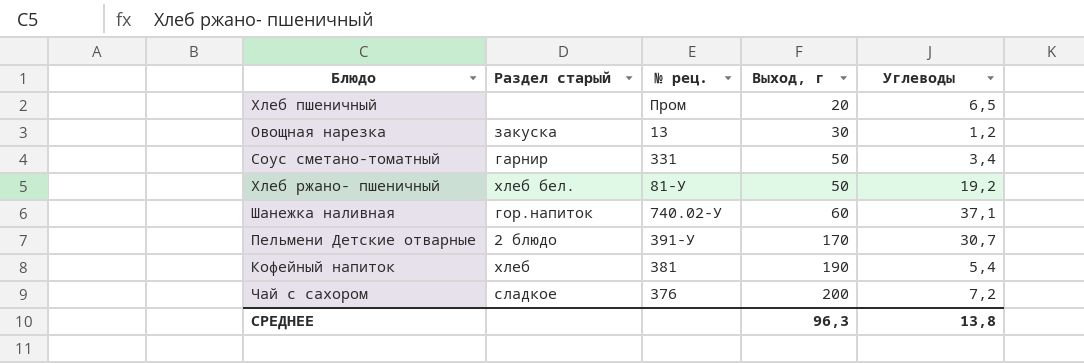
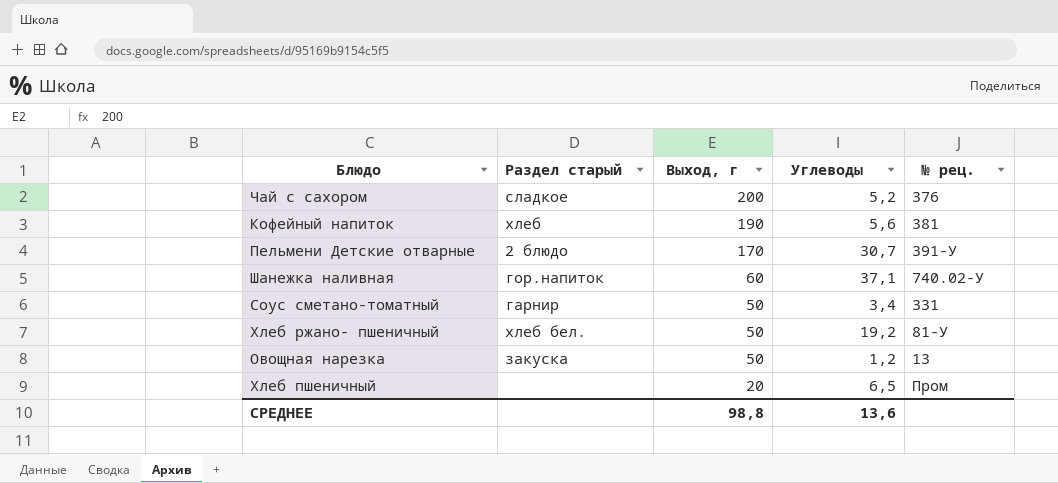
row order: Выход, г ascending -> Выход, г descending
column № рец. | position: 3 -> 5
Чай с сахором | Углеводы: 7,2 -> 5,2
Кофейный напиток | Углеводы: 5,4 -> 5,6
Овощная нарезка | Выход, г: 30 -> 50
СРЕДНЕЕ | Выход, г: 96,3 -> 98,8
СРЕДНЕЕ | Углеводы: 13,8 -> 13,6

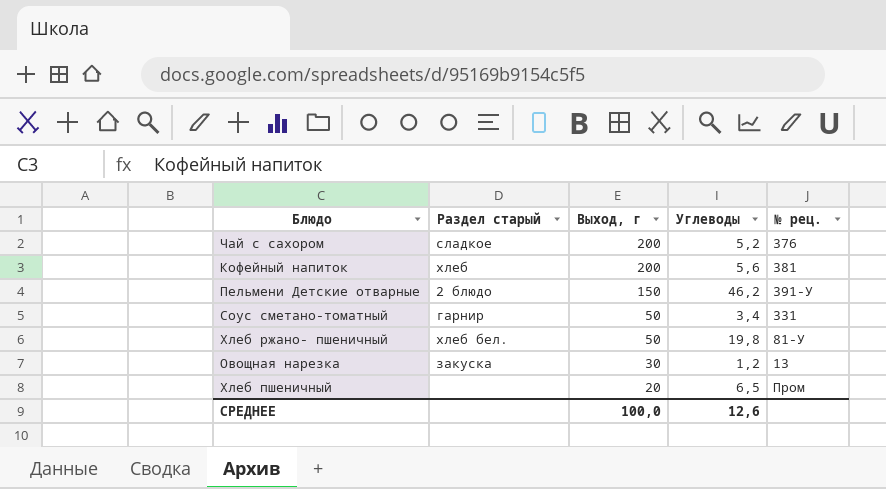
row Шанежка наливная: гор.напиток | 60 | 37,1 | 740.02-У -> none
Кофейный напиток | Выход, г: 190 -> 200
Пельмени Детские отварные | Выход, г: 170 -> 150
Пельмени Детские отварные | Углеводы: 30,7 -> 46,2
Хлеб ржано- пшеничный | Углеводы: 19,2 -> 19,8
Овощная нарезка | Выход, г: 50 -> 30
СРЕДНЕЕ | Выход, г: 98,8 -> 100,0
СРЕДНЕЕ | Углеводы: 13,6 -> 12,6

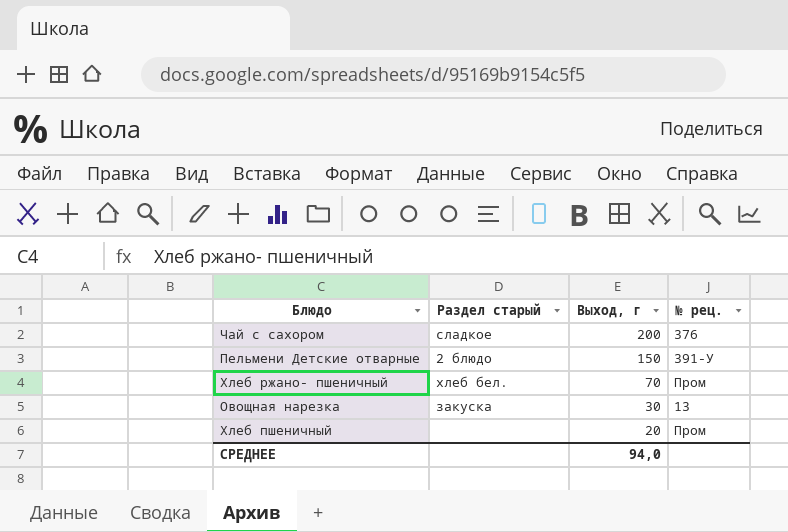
column Углеводы | position: 4 -> none
row Кофейный напиток: хлеб | 200 | 5,6 | 381 -> none
row Соус сметано-томатный: гарнир | 50 | 3,4 | 331 -> none
Хлеб ржано- пшеничный | Выход, г: 50 -> 70
Хлеб ржано- пшеничный | № рец.: 81-У -> Пром
СРЕДНЕЕ | Выход, г: 100,0 -> 94,0

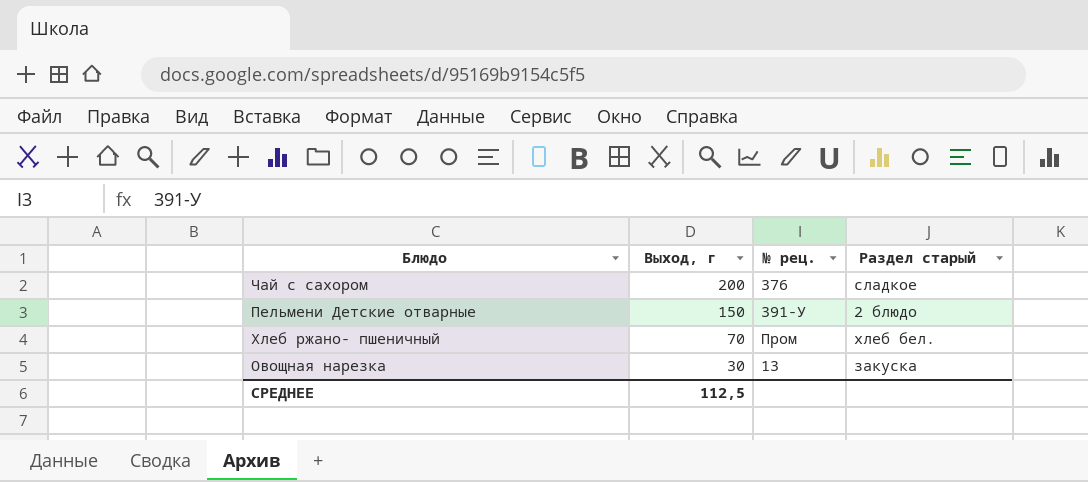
column Раздел старый | position: 2 -> 4
row Хлеб пшеничный: none | 20 | Пром -> none
СРЕДНЕЕ | Выход, г: 94,0 -> 112,5

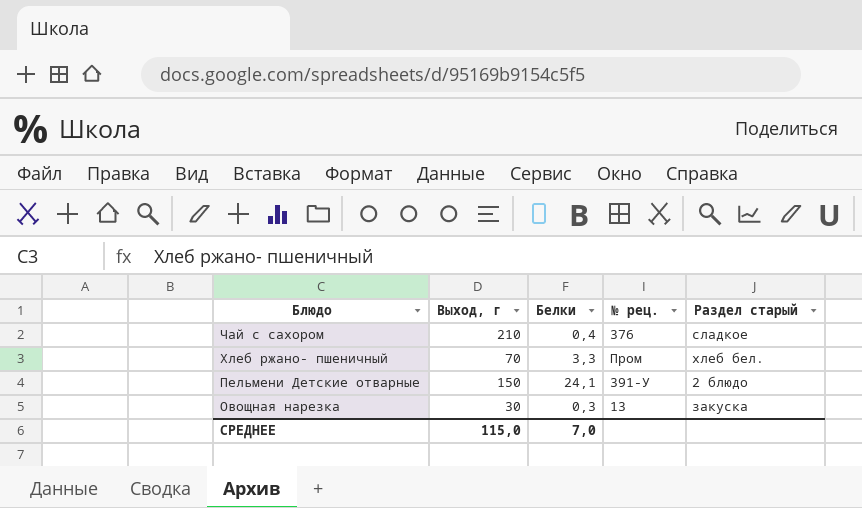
row order: Выход, г descending -> Блюдо descending
column Белки | position: none -> 3
Чай с сахором | Выход, г: 200 -> 210
СРЕДНЕЕ | Выход, г: 112,5 -> 115,0

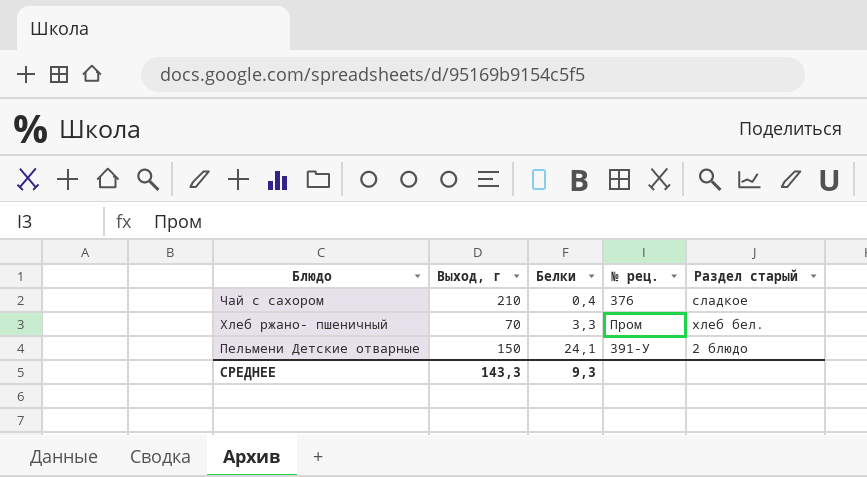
row Овощная нарезка: 30 | 0,3 | 13 | закуска -> none
СРЕДНЕЕ | Выход, г: 115,0 -> 143,3
СРЕДНЕЕ | Белки: 7,0 -> 9,3

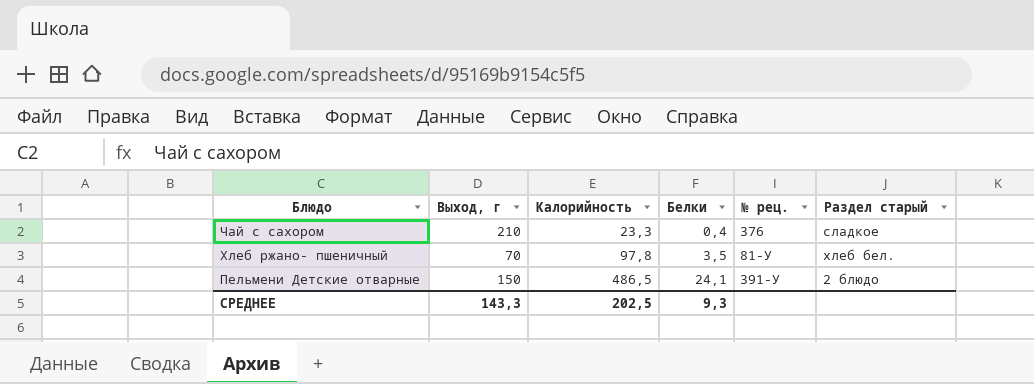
column Калорийность | position: none -> 3
Хлеб ржано- пшеничный | Белки: 3,3 -> 3,5
Хлеб ржано- пшеничный | № рец.: Пром -> 81-У

